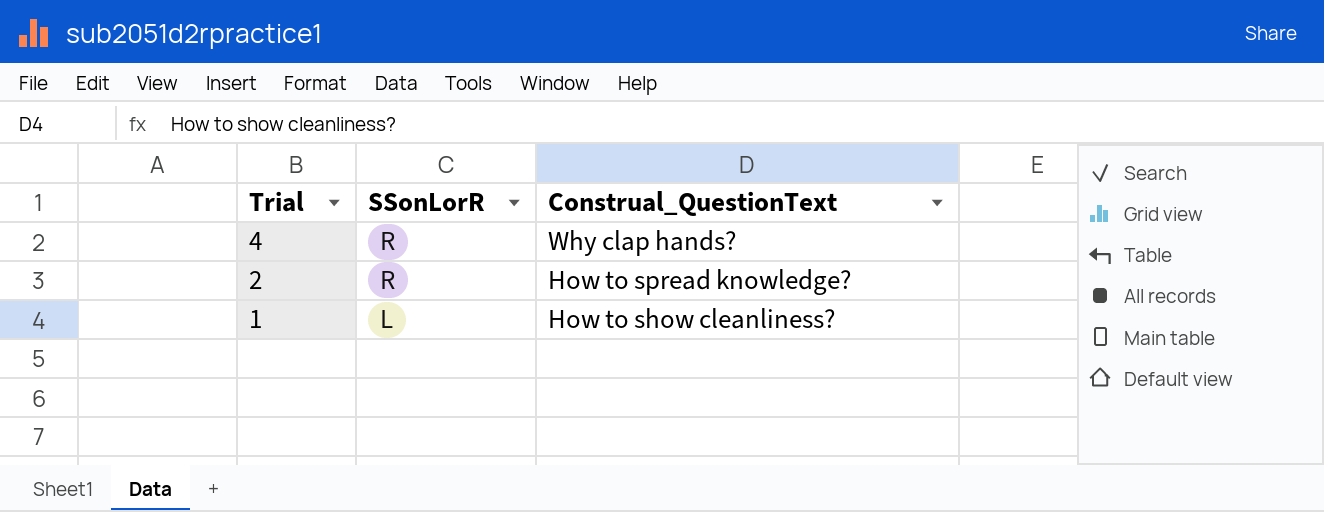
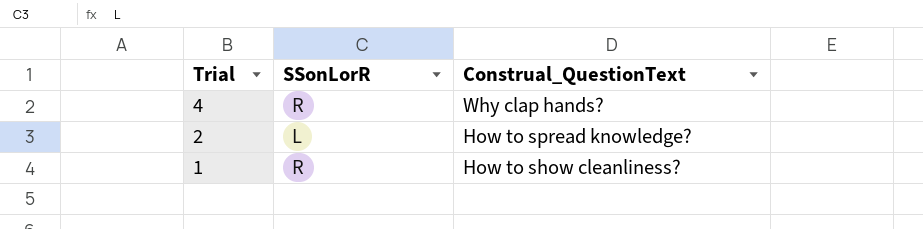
2 | SSonLorR: R -> L
1 | SSonLorR: L -> R

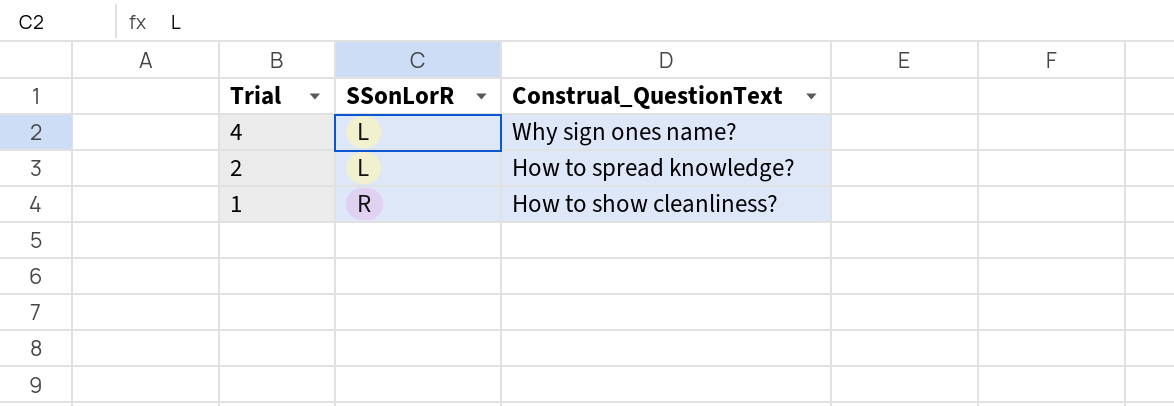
4 | SSonLorR: R -> L
4 | Construal_QuestionText: Why clap hands? -> Why sign ones name?

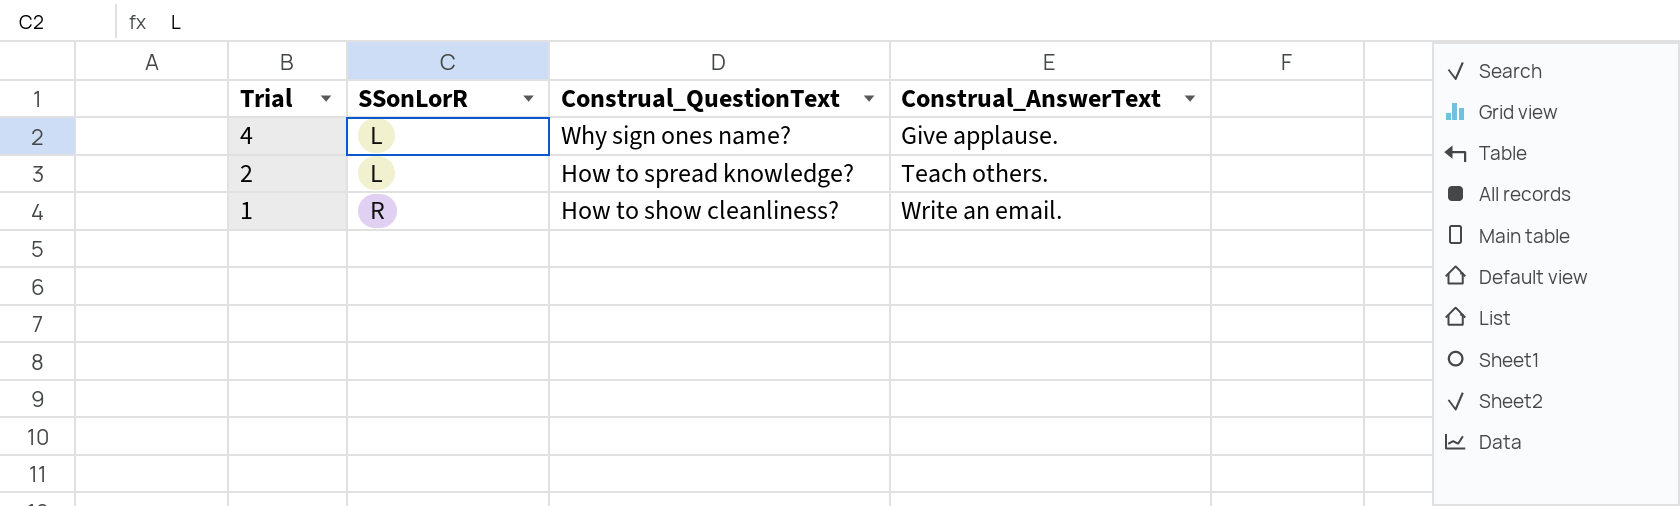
column Construal_AnswerText | position: none -> 4

